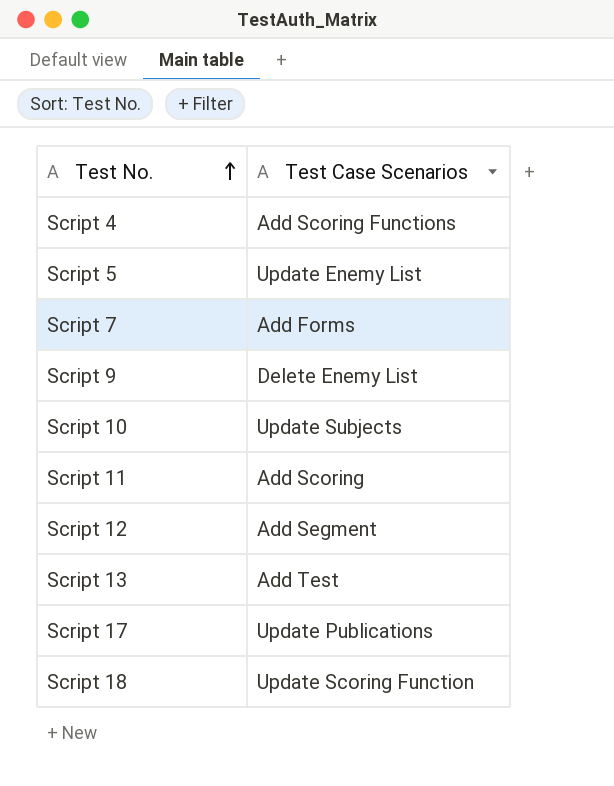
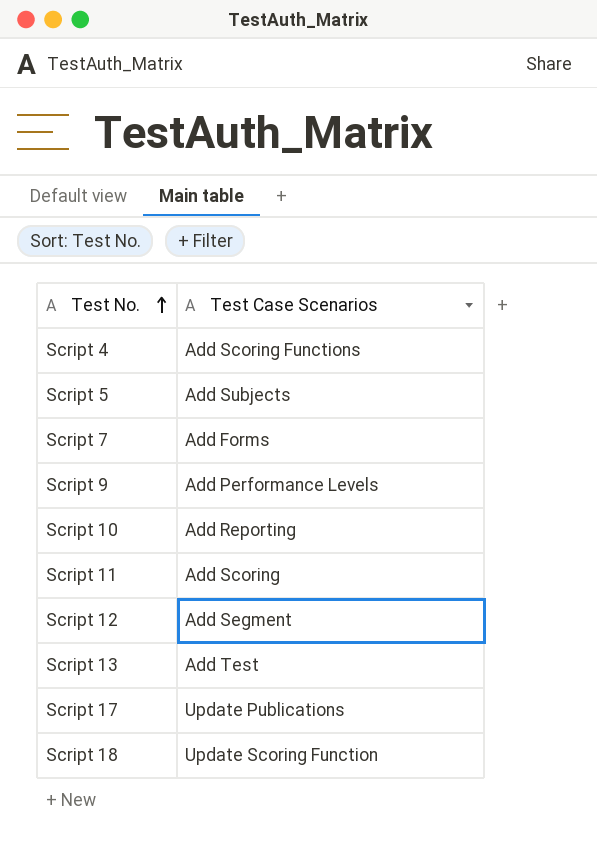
Script 5 | Test Case Scenarios: Update Enemy List -> Add Subjects
Script 9 | Test Case Scenarios: Delete Enemy List -> Add Performance Levels
Script 10 | Test Case Scenarios: Update Subjects -> Add Reporting

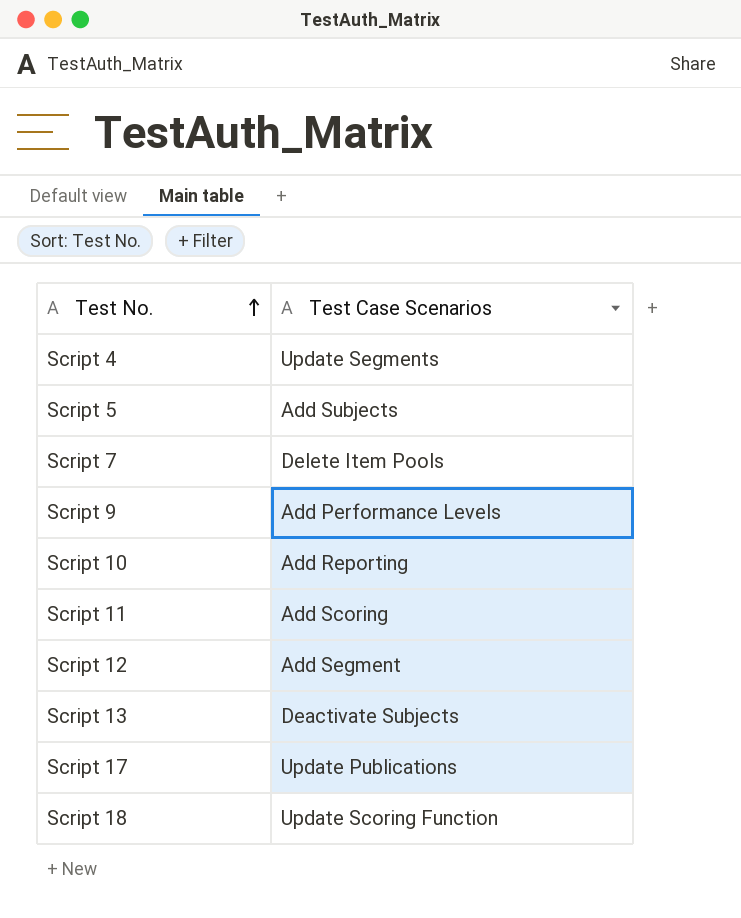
Script 4 | Test Case Scenarios: Add Scoring Functions -> Update Segments
Script 7 | Test Case Scenarios: Add Forms -> Delete Item Pools
Script 13 | Test Case Scenarios: Add Test -> Deactivate Subjects

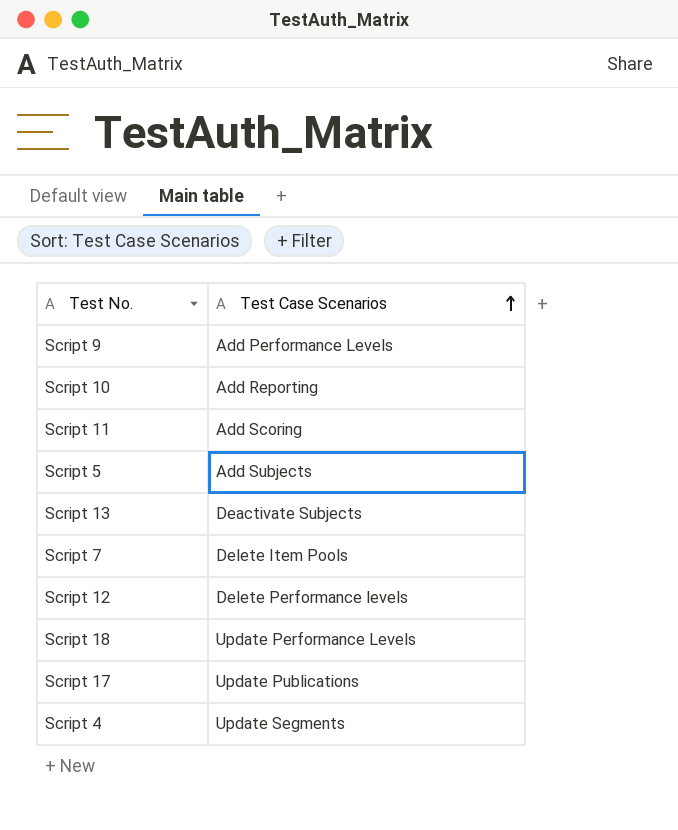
row order: Test No. ascending -> Test Case Scenarios ascending
Script 12 | Test Case Scenarios: Add Segment -> Delete Performance levels
Script 18 | Test Case Scenarios: Update Scoring Function -> Update Performance Levels

